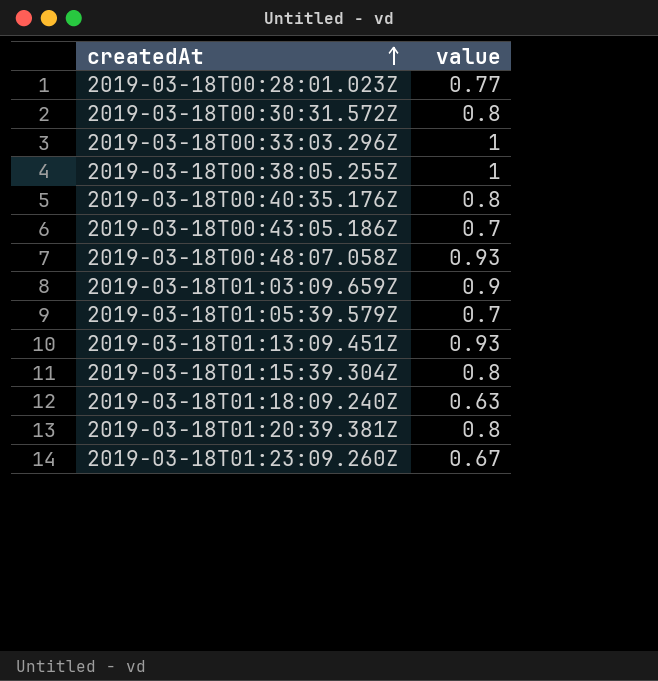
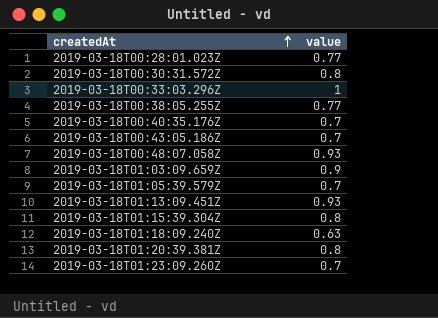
2019-03-18T00:38:05.255Z | value: 1 -> 0.77
2019-03-18T00:40:35.176Z | value: 0.8 -> 0.7
2019-03-18T01:23:09.260Z | value: 0.67 -> 0.7

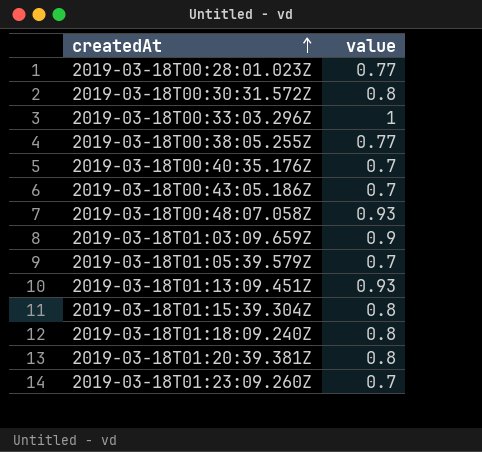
2019-03-18T01:18:09.240Z | value: 0.63 -> 0.8

